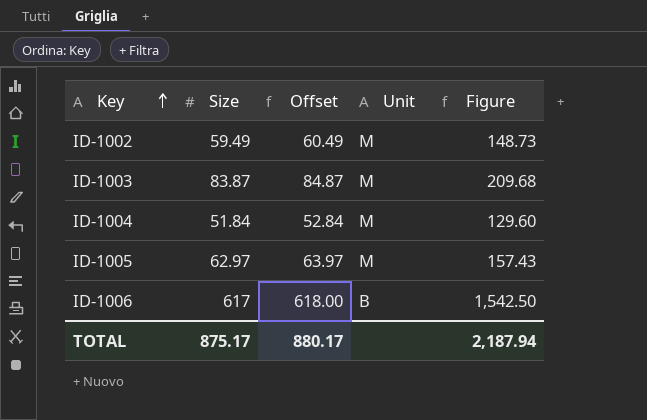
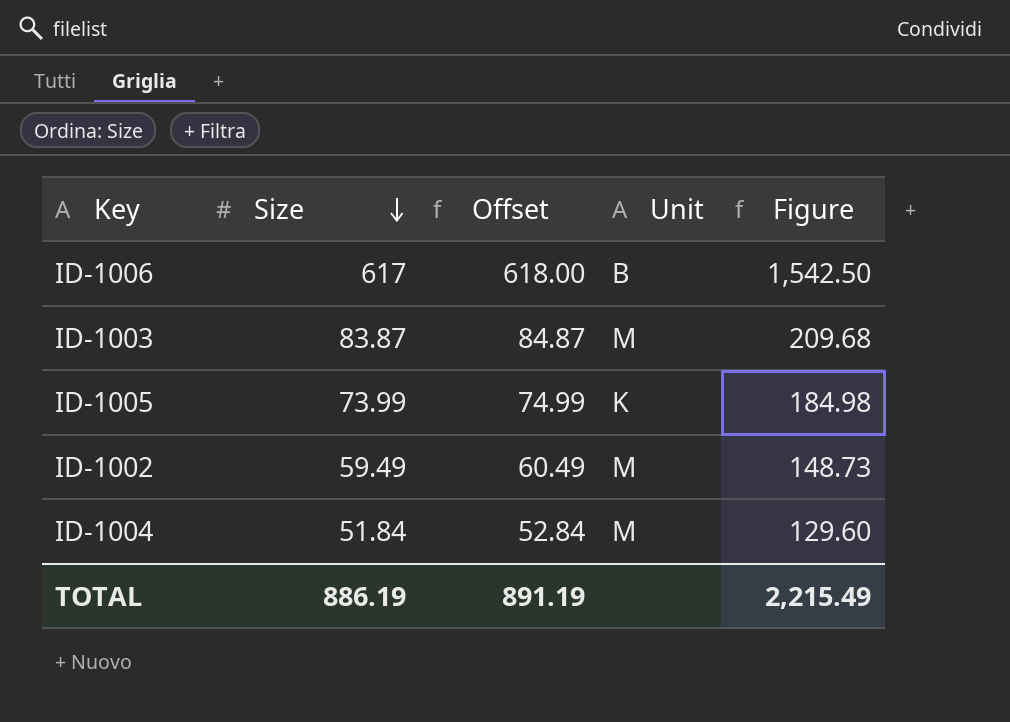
row order: Key ascending -> Size descending
ID-1005 | Size: 62.97 -> 73.99
ID-1005 | Offset: 63.97 -> 74.99
ID-1005 | Unit: M -> K
ID-1005 | Figure: 157.43 -> 184.98
TOTAL | Size: 875.17 -> 886.19
TOTAL | Offset: 880.17 -> 891.19
TOTAL | Figure: 2,187.94 -> 2,215.49

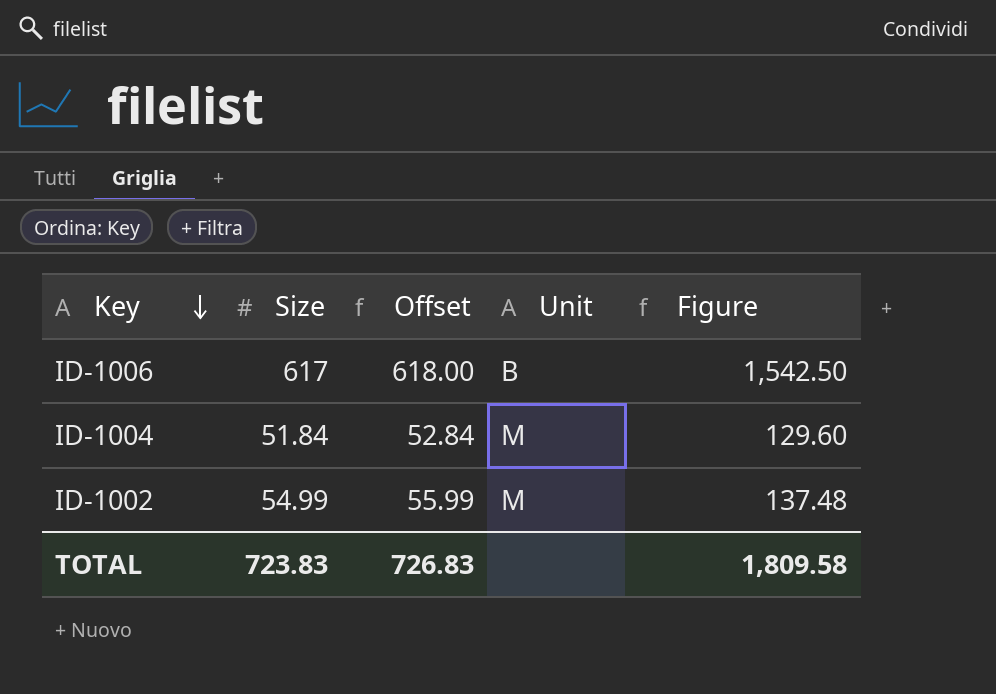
row order: Size descending -> Key descending
row ID-1003: 83.87 | 84.87 | M | 209.68 -> none
row ID-1005: 73.99 | 74.99 | K | 184.98 -> none
ID-1002 | Size: 59.49 -> 54.99
ID-1002 | Offset: 60.49 -> 55.99
ID-1002 | Figure: 148.73 -> 137.48
TOTAL | Size: 886.19 -> 723.83
TOTAL | Offset: 891.19 -> 726.83
TOTAL | Figure: 2,215.49 -> 1,809.58

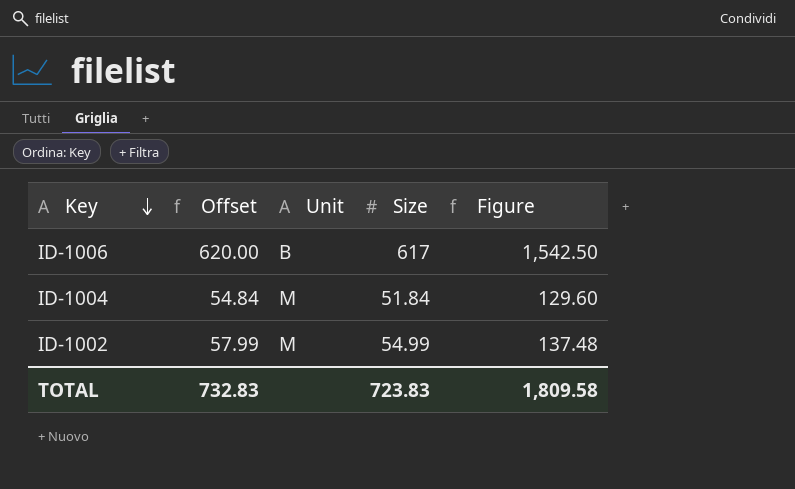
column Offset | formula: [Size] + 1 -> [Size] + 3
column Size | position: 2 -> 4
TOTAL | Offset: 726.83 -> 732.83

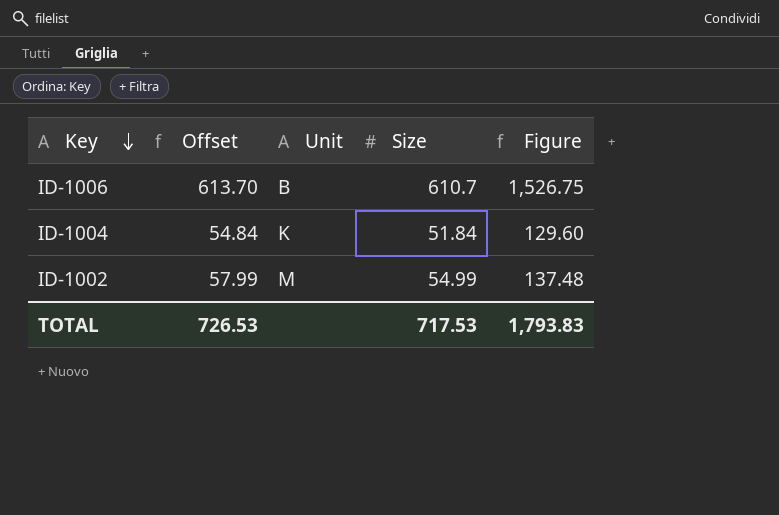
ID-1006 | Offset: 620.00 -> 613.70
ID-1006 | Size: 617 -> 610.7
ID-1006 | Figure: 1,542.50 -> 1,526.75
ID-1004 | Unit: M -> K
TOTAL | Offset: 732.83 -> 726.53
TOTAL | Size: 723.83 -> 717.53
TOTAL | Figure: 1,809.58 -> 1,793.83

